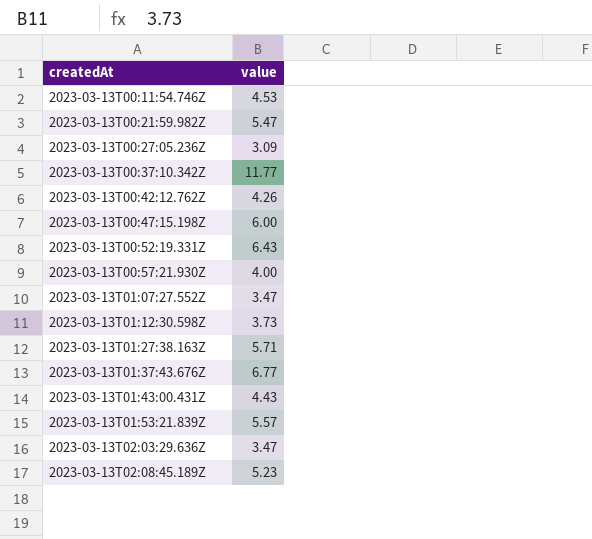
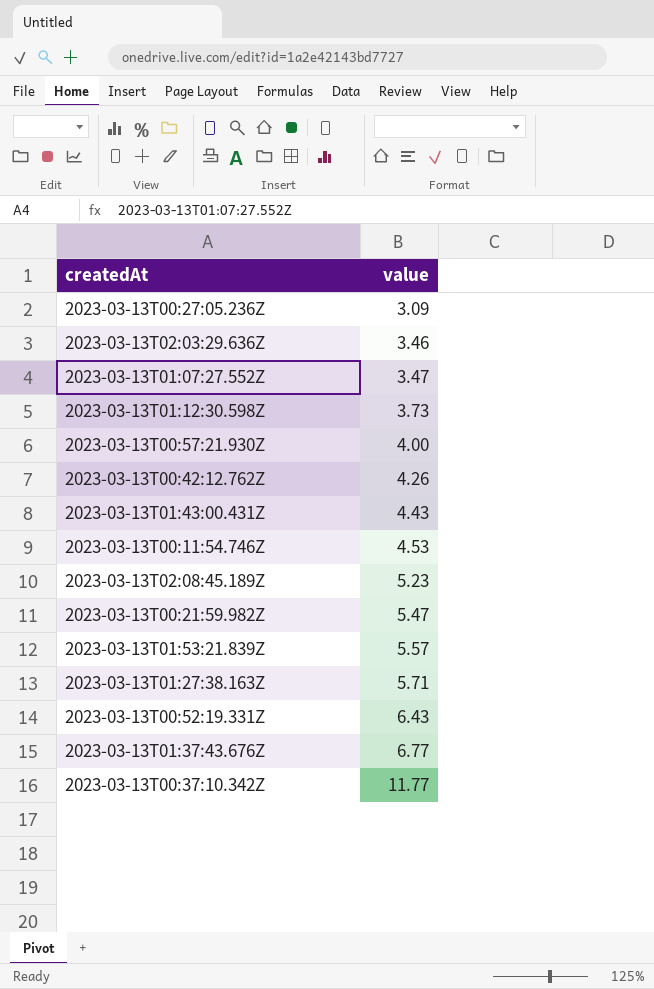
row order: createdAt ascending -> value ascending
row 2023-03-13T00:47:15.198Z: 6.00 -> none
2023-03-13T02:03:29.636Z | value: 3.47 -> 3.46

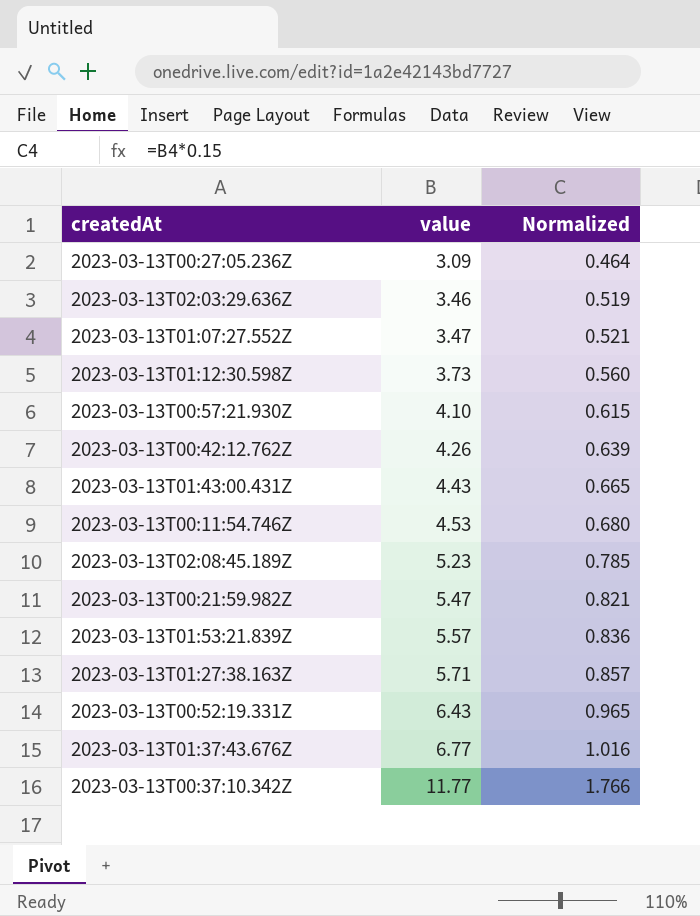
column Normalized | formula: none -> [value] * 0.15
2023-03-13T00:57:21.930Z | value: 4.00 -> 4.10

